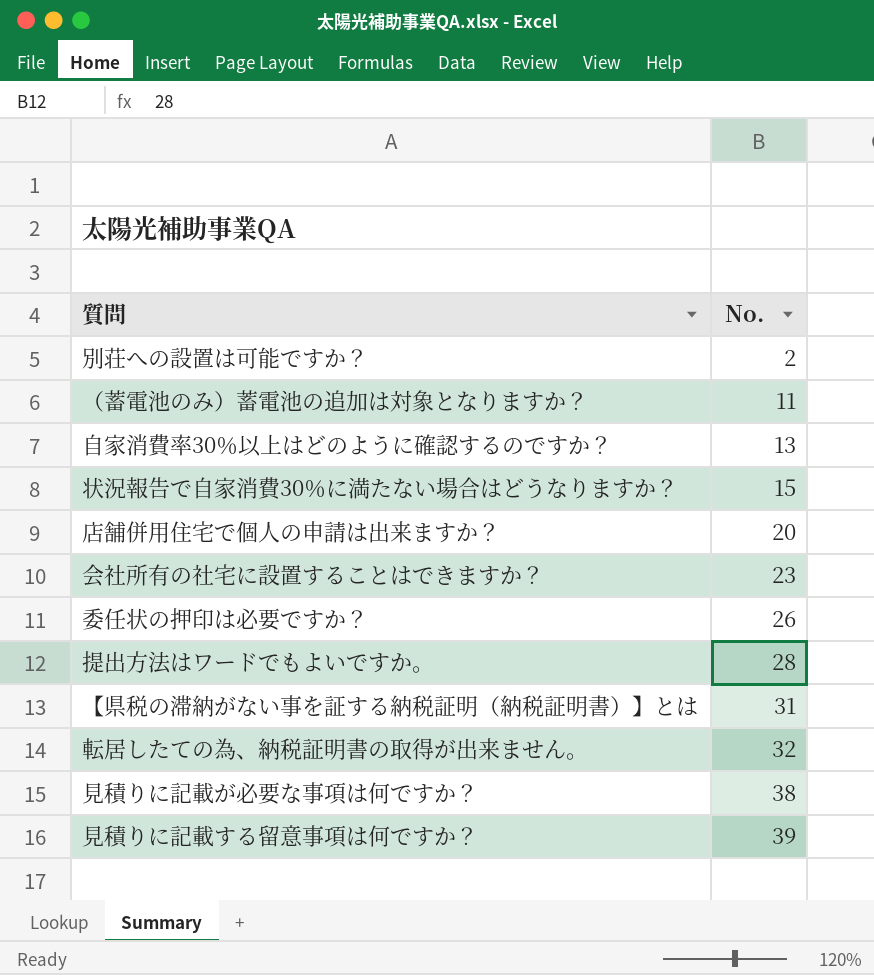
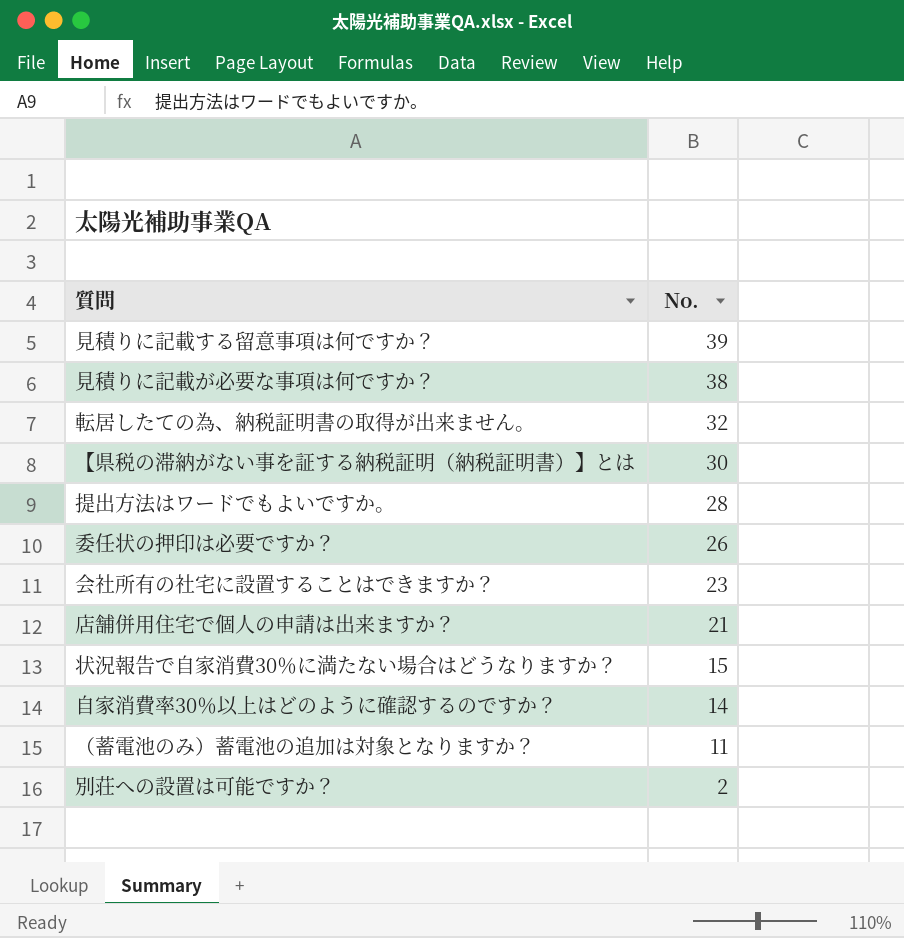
row order: No. ascending -> No. descending
【県税の滞納がない事を証する納税証明（納税証明書）】とは | No.: 31 -> 30
店舗併用住宅で個人の申請は出来ますか？ | No.: 20 -> 21
自家消費率30％以上はどのように確認するのですか？ | No.: 13 -> 14

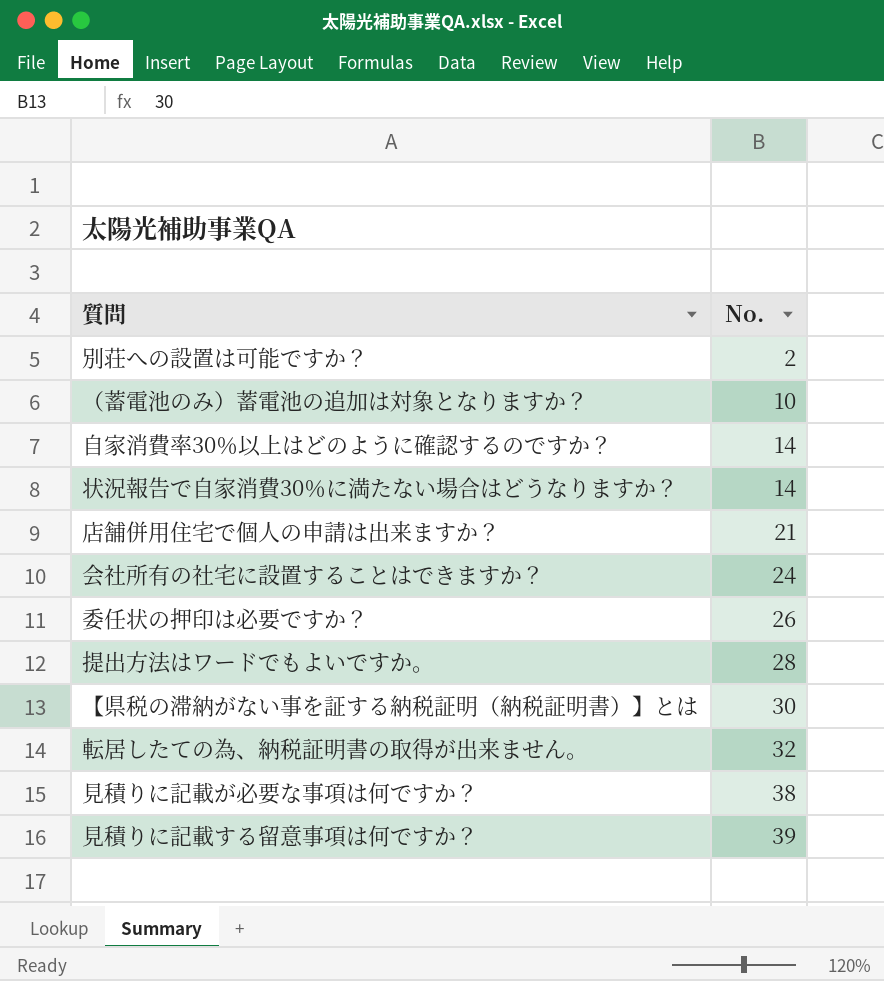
row order: No. descending -> No. ascending
（蓄電池のみ）蓄電池の追加は対象となりますか？ | No.: 11 -> 10
状況報告で自家消費30％に満たない場合はどうなりますか？ | No.: 15 -> 14
会社所有の社宅に設置することはできますか？ | No.: 23 -> 24

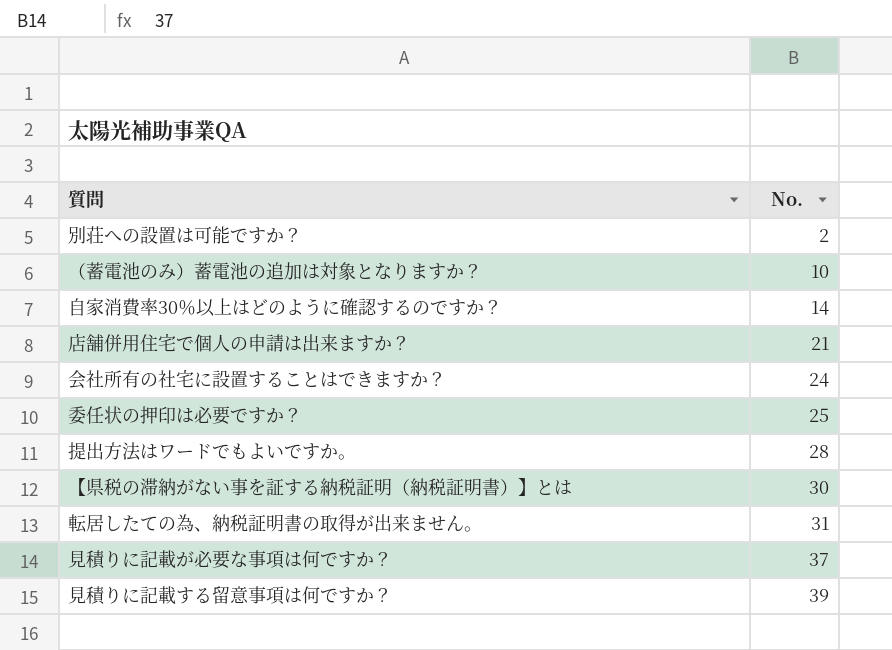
row 状況報告で自家消費30％に満たない場合はどうなりますか？: 14 -> none
委任状の押印は必要ですか？ | No.: 26 -> 25
転居したての為、納税証明書の取得が出来ません。 | No.: 32 -> 31
見積りに記載が必要な事項は何ですか？ | No.: 38 -> 37

